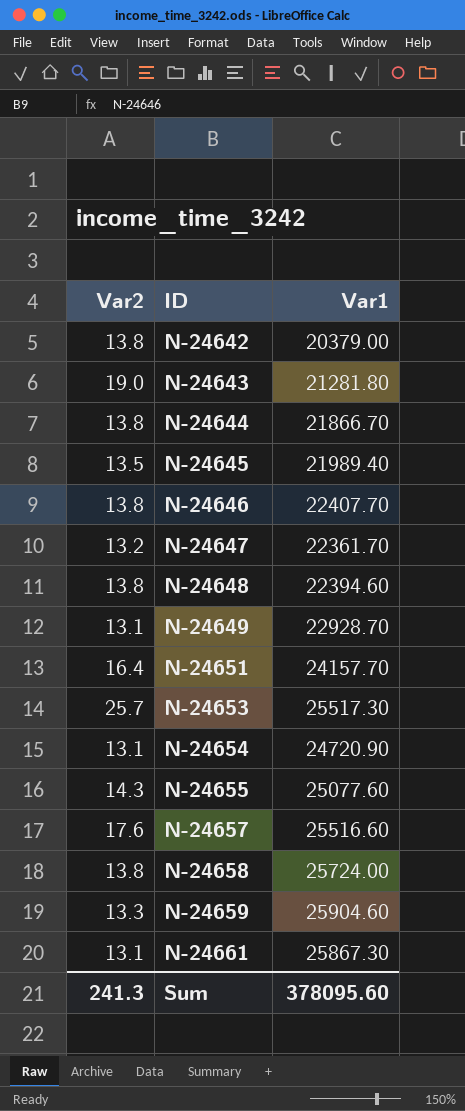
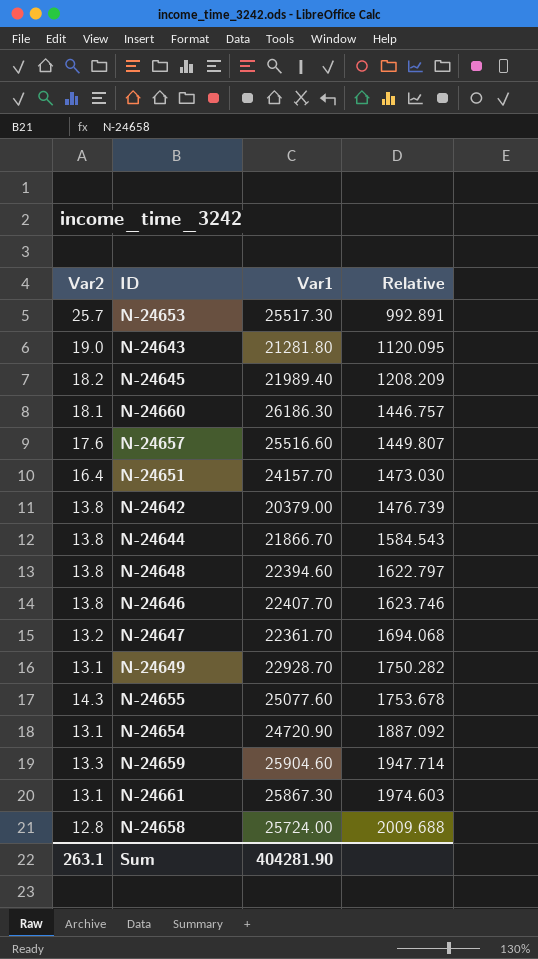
row order: ID ascending -> Relative ascending
column Relative | formula: none -> [Var1] / [Var2]
N-24645 | Var2: 13.5 -> 18.2
row N-24660: none -> 18.1 | 26186.30 | 1446.757
N-24658 | Var2: 13.8 -> 12.8
Sum | Var2: 241.3 -> 263.1
Sum | Var1: 378095.60 -> 404281.90

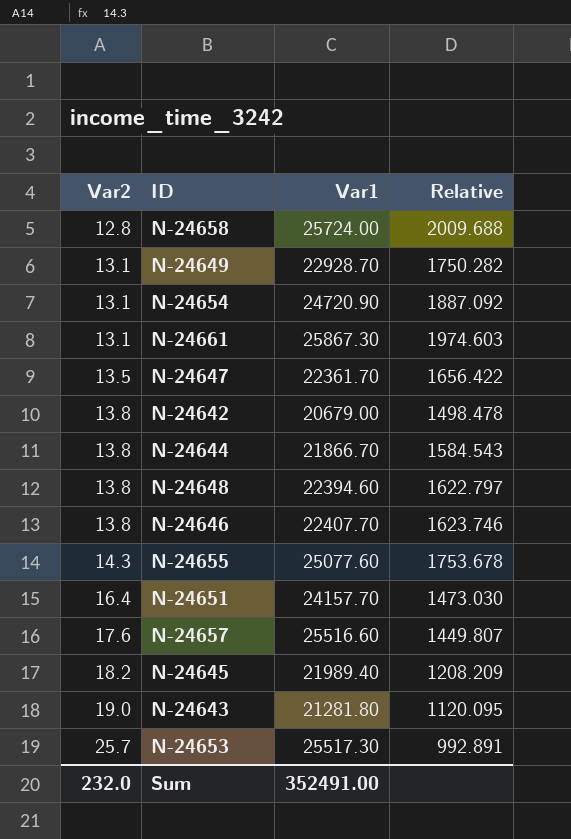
row order: Relative ascending -> Var2 ascending
row N-24660: 18.1 | 26186.30 | 1446.757 -> none
row N-24659: 13.3 | 25904.60 | 1947.714 -> none
N-24647 | Var2: 13.2 -> 13.5
N-24647 | Relative: 1694.068 -> 1656.422
N-24642 | Var1: 20379.00 -> 20679.00
N-24642 | Relative: 1476.739 -> 1498.478
Sum | Var2: 263.1 -> 232.0
Sum | Var1: 404281.90 -> 352491.00

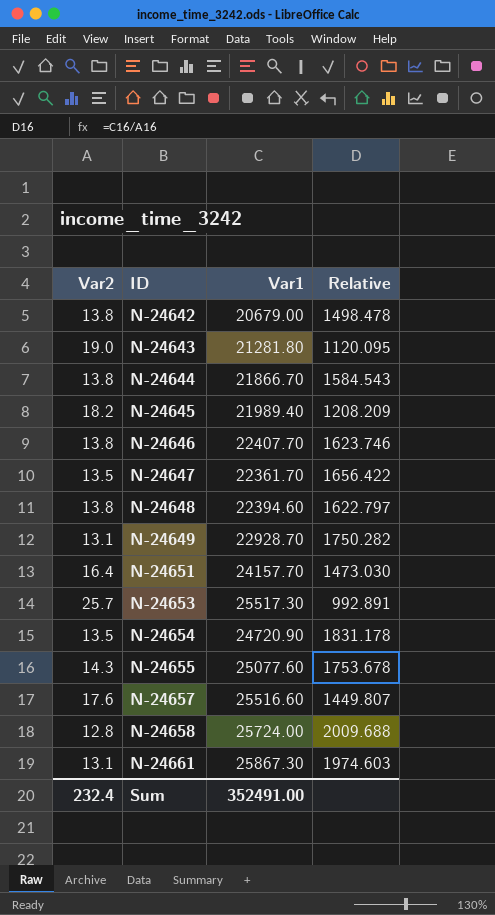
row order: Var2 ascending -> ID ascending
N-24654 | Var2: 13.1 -> 13.5
N-24654 | Relative: 1887.092 -> 1831.178
Sum | Var2: 232.0 -> 232.4

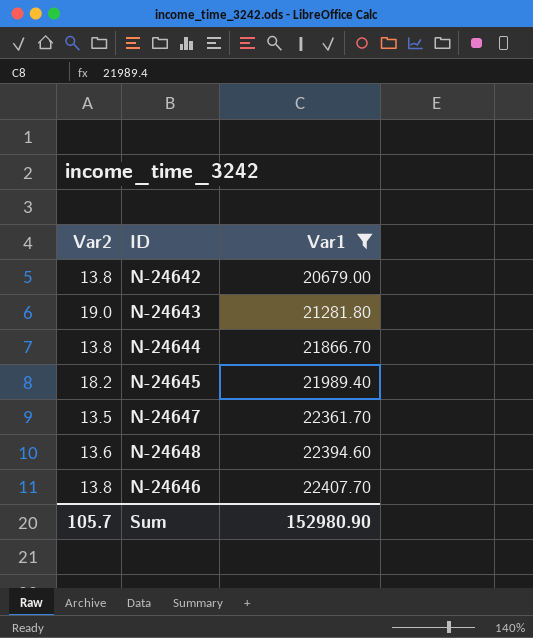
filter: none -> Var1 <= 22407.70
row order: ID ascending -> Var1 ascending
column Relative | formula: [Var1] / [Var2] -> none
N-24648 | Var2: 13.8 -> 13.6
Sum | Var2: 232.4 -> 105.7
Sum | Var1: 352491.00 -> 152980.90

